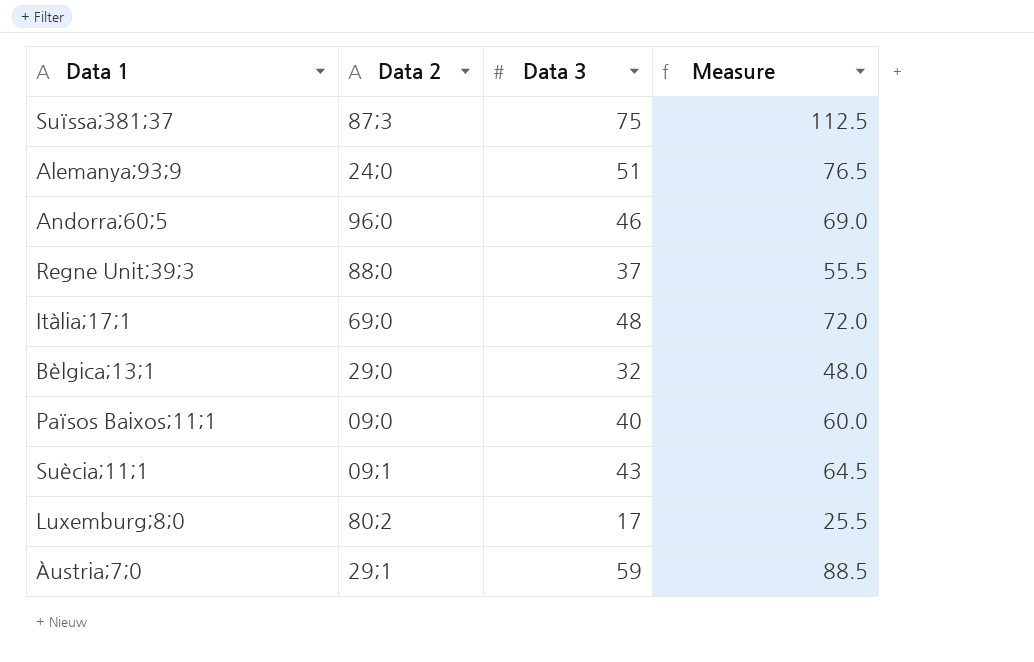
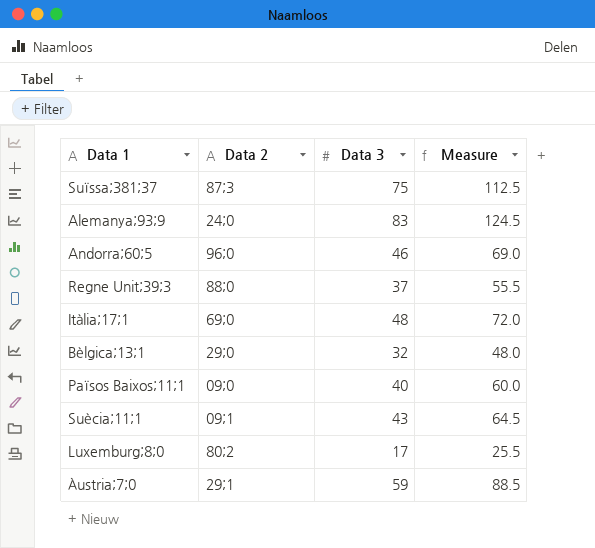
Alemanya;93;9 | Data 3: 51 -> 83
Alemanya;93;9 | Measure: 76.5 -> 124.5

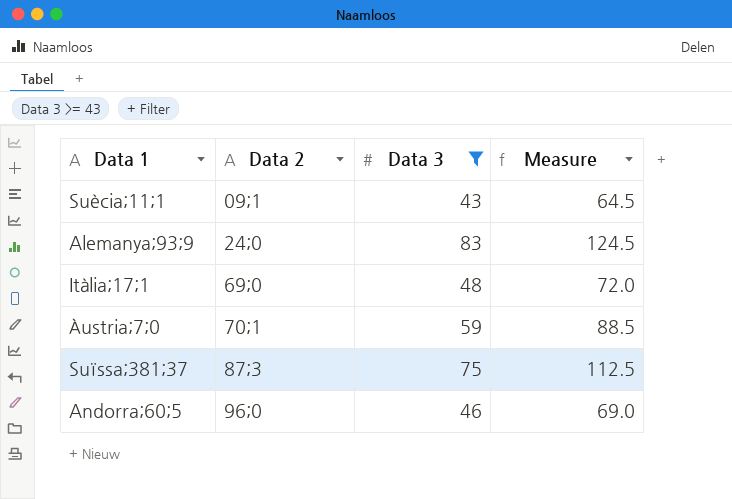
filter: none -> Data 3 >= 43
row order: none -> Data 2 ascending
Àustria;7;0 | Data 2: 29;1 -> 70;1

